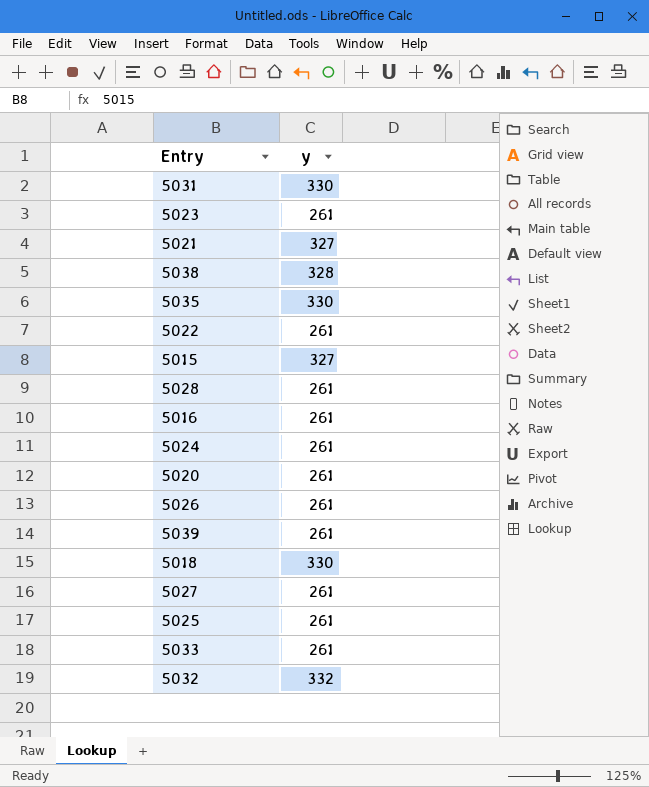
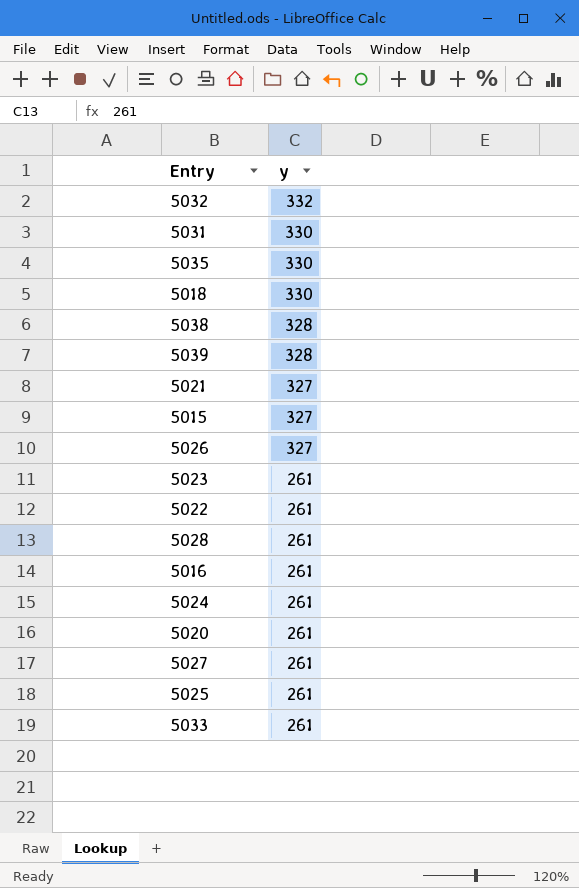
row order: none -> y descending
5039 | y: 261 -> 328
5026 | y: 261 -> 327

